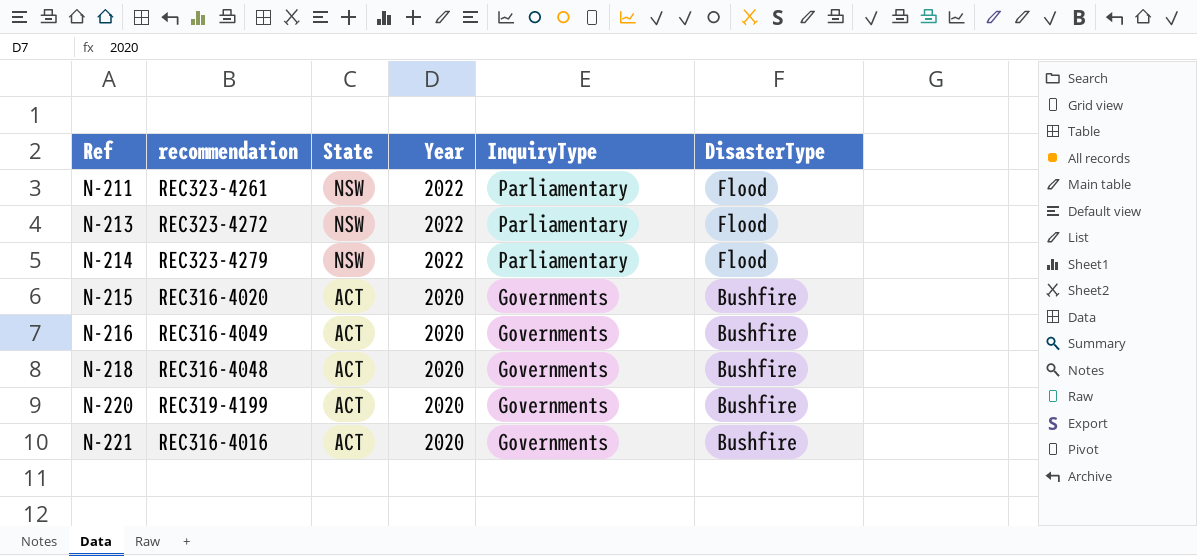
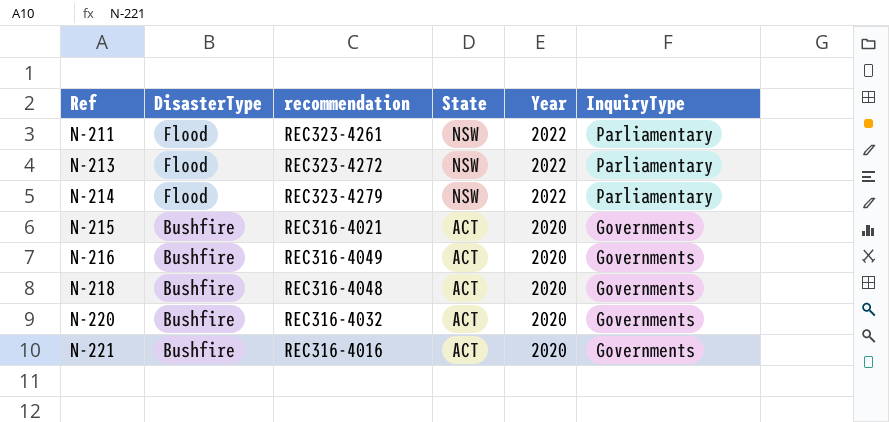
column DisasterType | position: 6 -> 2
N-215 | recommendation: REC316-4020 -> REC316-4021
N-220 | recommendation: REC319-4199 -> REC316-4032

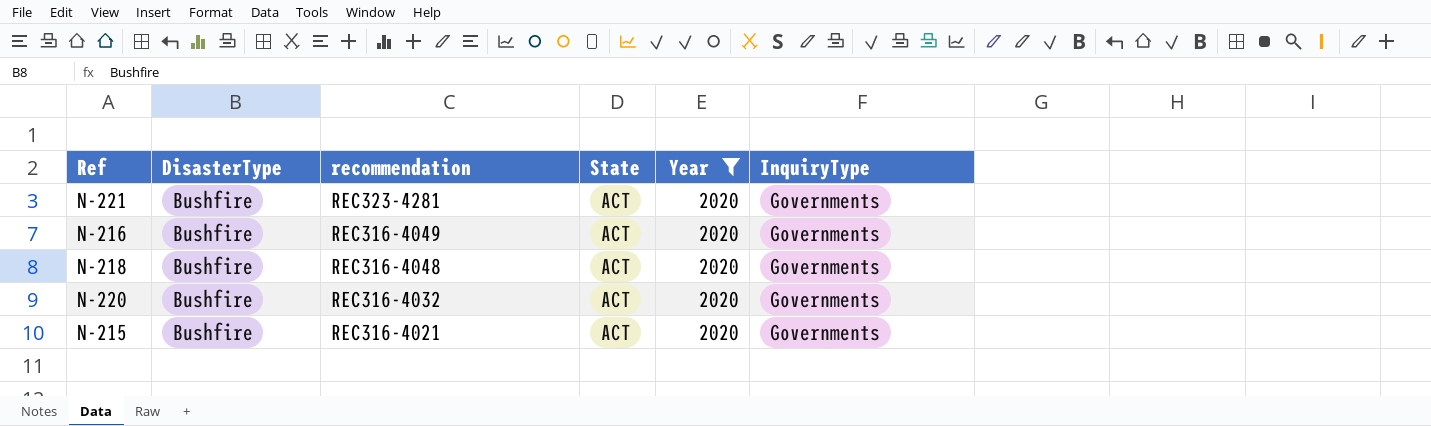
filter: none -> Year = 2020
row order: Ref ascending -> recommendation descending
N-221 | recommendation: REC316-4016 -> REC323-4281

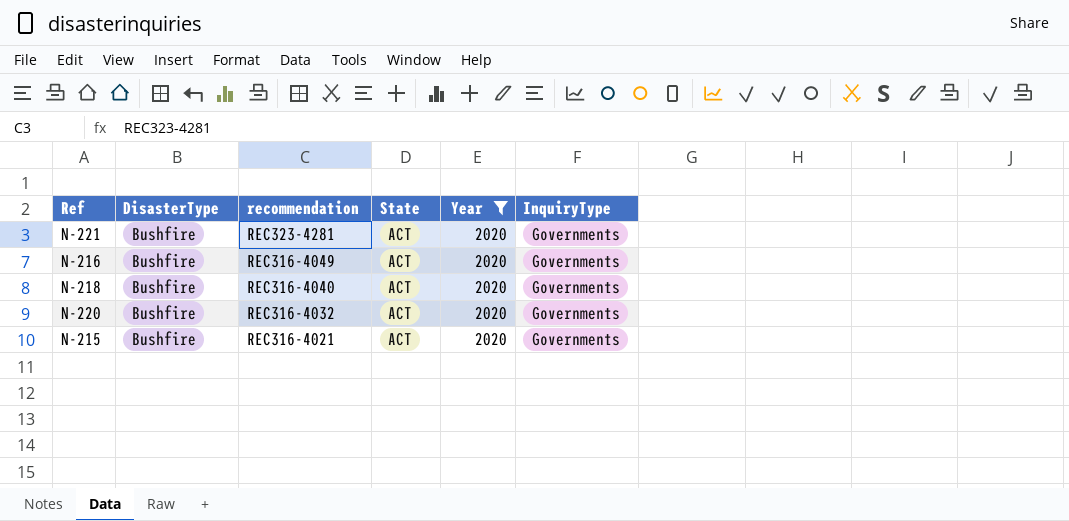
N-218 | recommendation: REC316-4048 -> REC316-4040

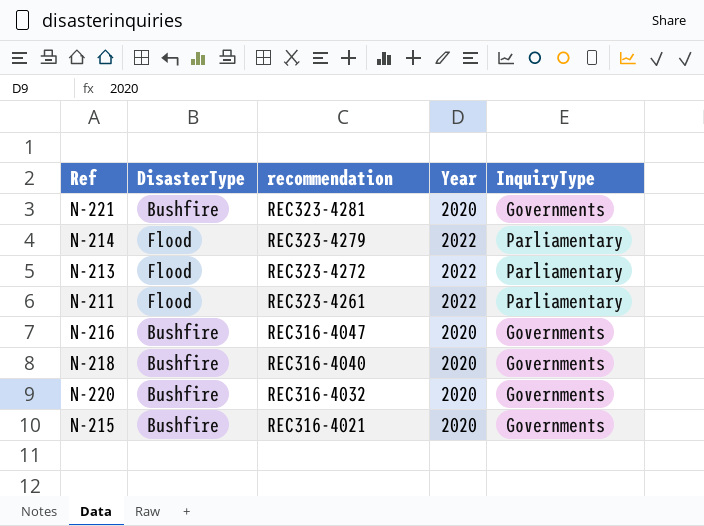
filter: Year = 2020 -> none
column State | position: 4 -> none
N-216 | recommendation: REC316-4049 -> REC316-4047

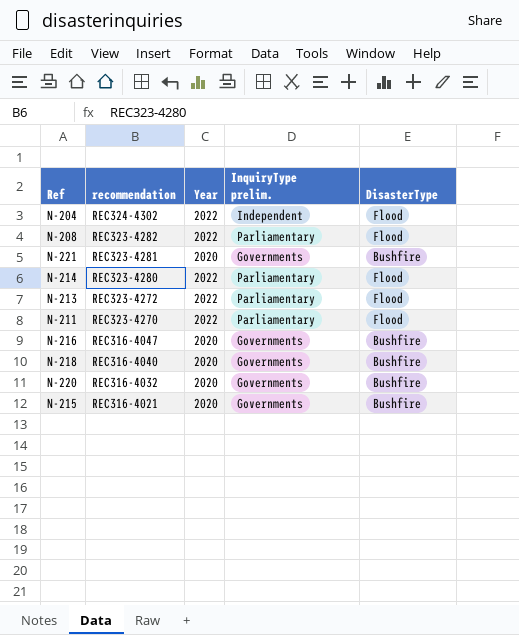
column name: InquiryType -> InquiryType prelim.
column DisasterType | position: 2 -> 5
row N-204: none -> REC324-4302 | 2022 | Independent | Flood
row N-208: none -> REC323-4282 | 2022 | Parliamentary | Flood
N-214 | recommendation: REC323-4279 -> REC323-4280
N-211 | recommendation: REC323-4261 -> REC323-4270

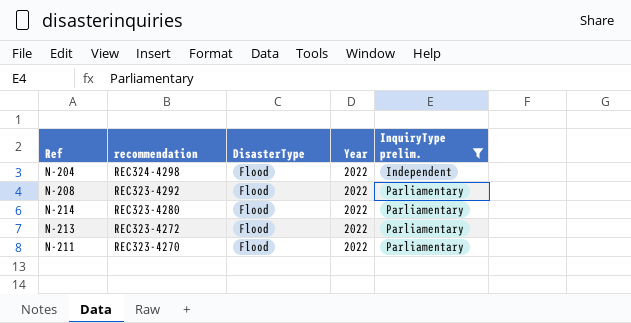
filter: none -> InquiryType prelim. != Governments
column DisasterType | position: 5 -> 3
N-204 | recommendation: REC324-4302 -> REC324-4298
N-208 | recommendation: REC323-4282 -> REC323-4292

